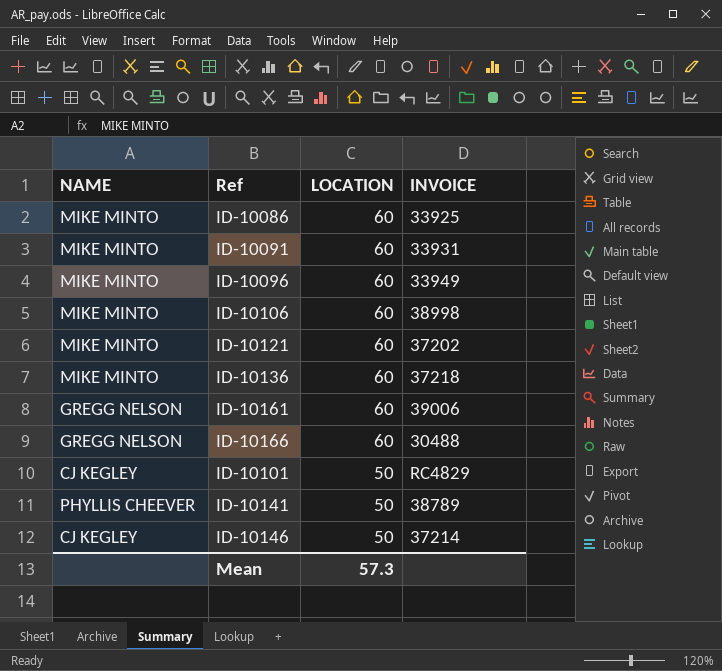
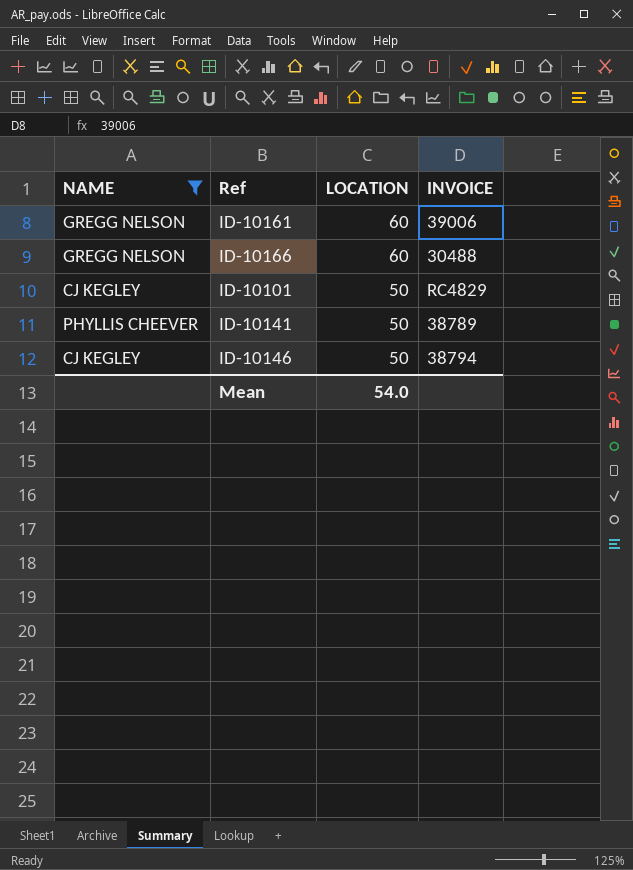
filter: none -> NAME != MIKE MINTO
ID-10146 | INVOICE: 37214 -> 38794
Mean | LOCATION: 57.3 -> 54.0

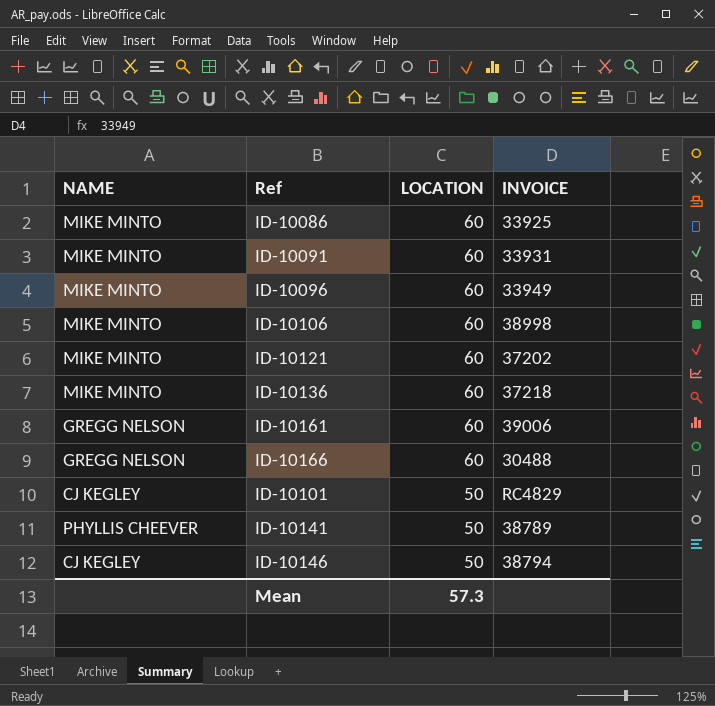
filter: NAME != MIKE MINTO -> none
Mean | LOCATION: 54.0 -> 57.3

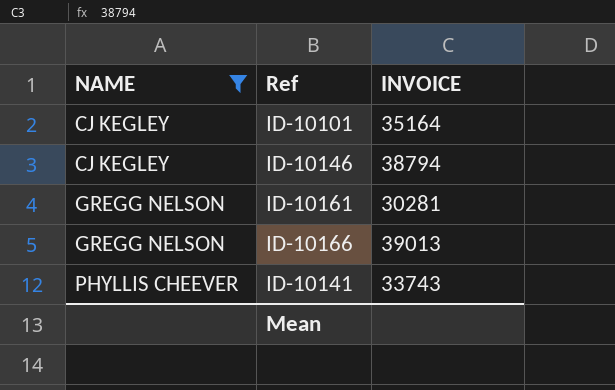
filter: none -> NAME != MIKE MINTO
row order: LOCATION descending -> NAME ascending
column LOCATION | position: 3 -> none
ID-10101 | INVOICE: RC4829 -> 35164
ID-10161 | INVOICE: 39006 -> 30281
ID-10166 | INVOICE: 30488 -> 39013
ID-10141 | INVOICE: 38789 -> 33743

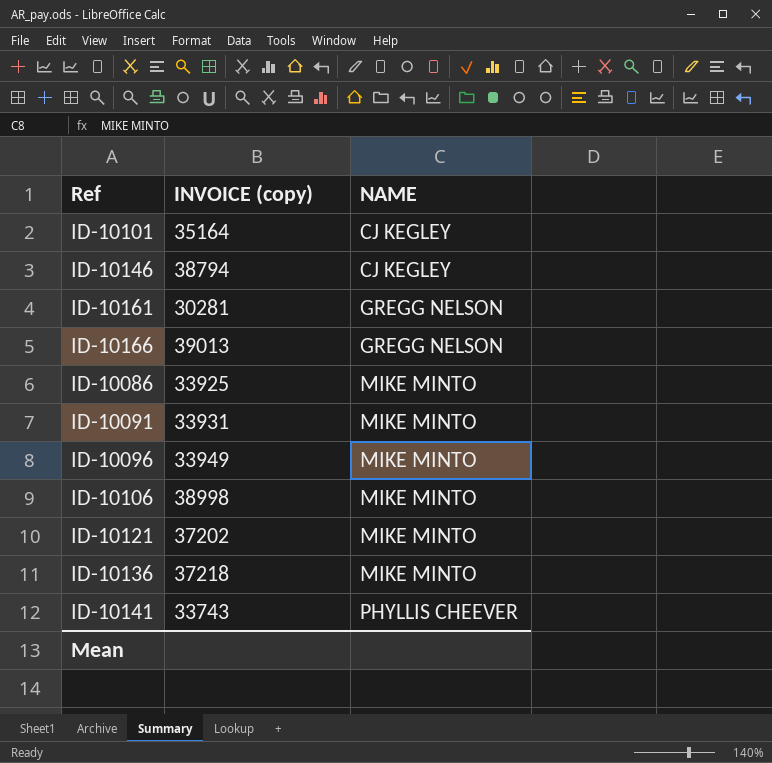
filter: NAME != MIKE MINTO -> none
column name: INVOICE -> INVOICE (copy)
column NAME | position: 1 -> 3

